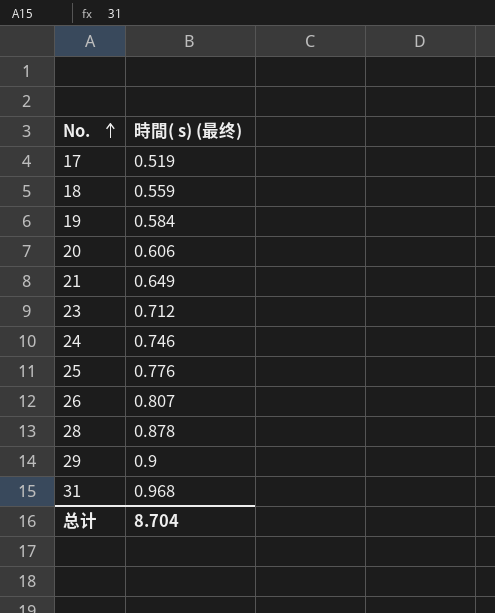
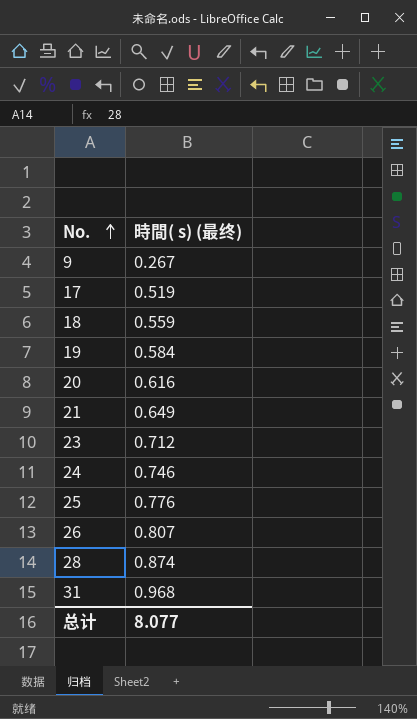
row 29: 0.9 -> none
row 9: none -> 0.267
20 | 時間( s) (最终): 0.606 -> 0.616
28 | 時間( s) (最终): 0.878 -> 0.874
总计 | 時間( s) (最终): 8.704 -> 8.077

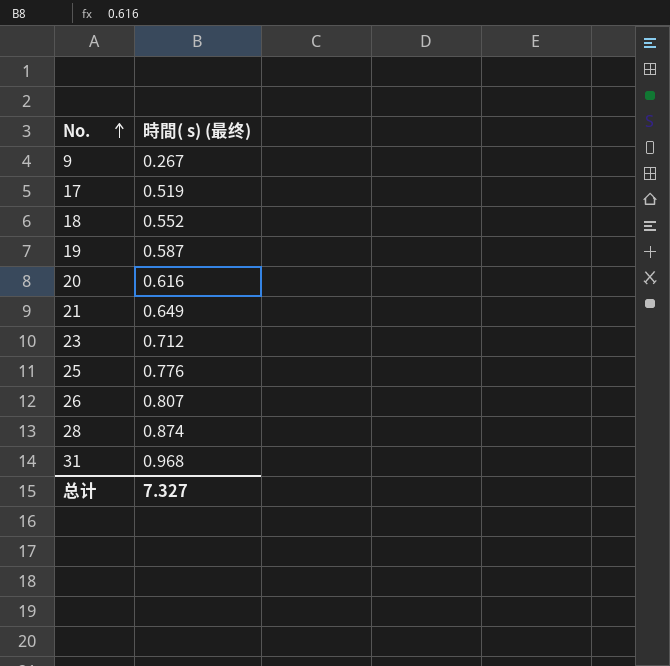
row 24: 0.746 -> none
18 | 時間( s) (最终): 0.559 -> 0.552
19 | 時間( s) (最终): 0.584 -> 0.587
总计 | 時間( s) (最终): 8.077 -> 7.327

